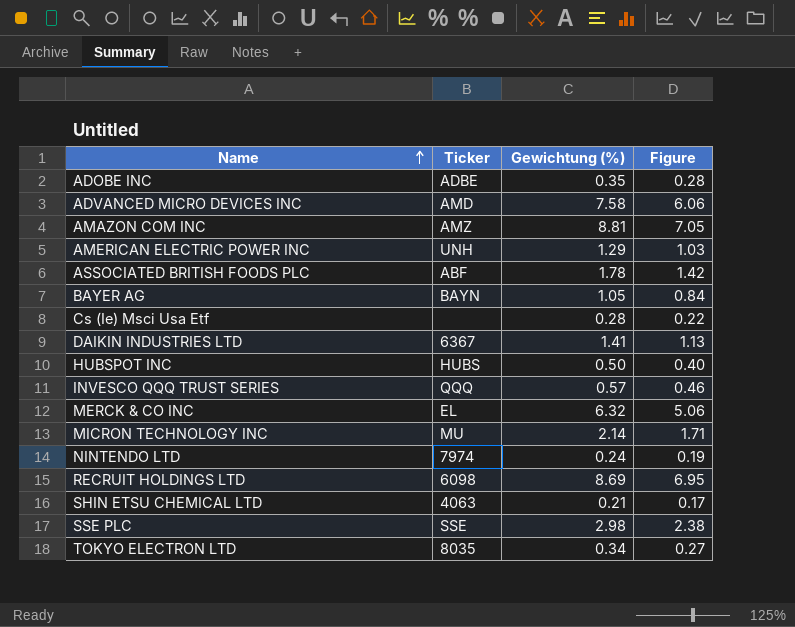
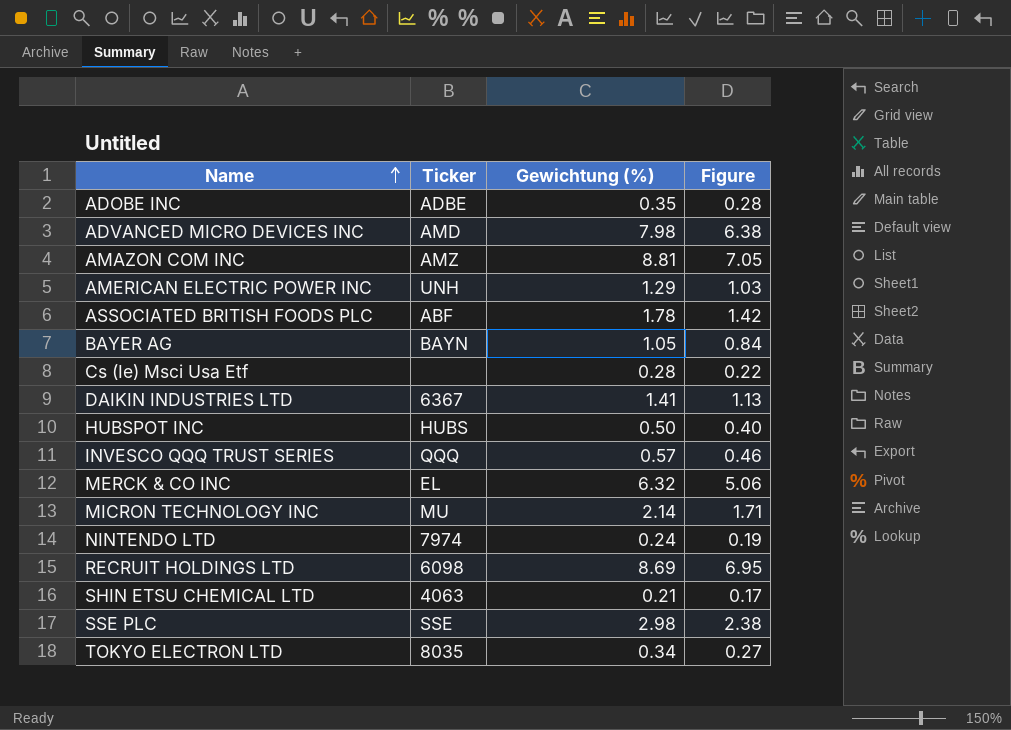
ADVANCED MICRO DEVICES INC | Gewichtung (%): 7.58 -> 7.98
ADVANCED MICRO DEVICES INC | Figure: 6.06 -> 6.38

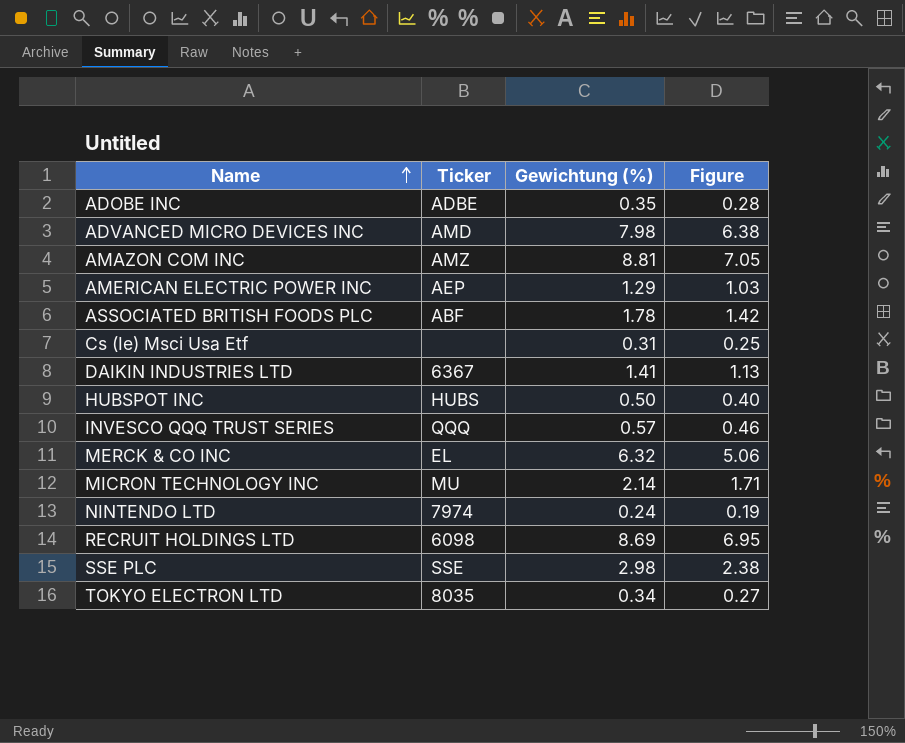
row BAYER AG: BAYN | 1.05 | 0.84 -> none
row SHIN ETSU CHEMICAL LTD: 4063 | 0.21 | 0.17 -> none
AMERICAN ELECTRIC POWER INC | Ticker: UNH -> AEP
Cs (Ie) Msci Usa Etf | Gewichtung (%): 0.28 -> 0.31
Cs (Ie) Msci Usa Etf | Figure: 0.22 -> 0.25

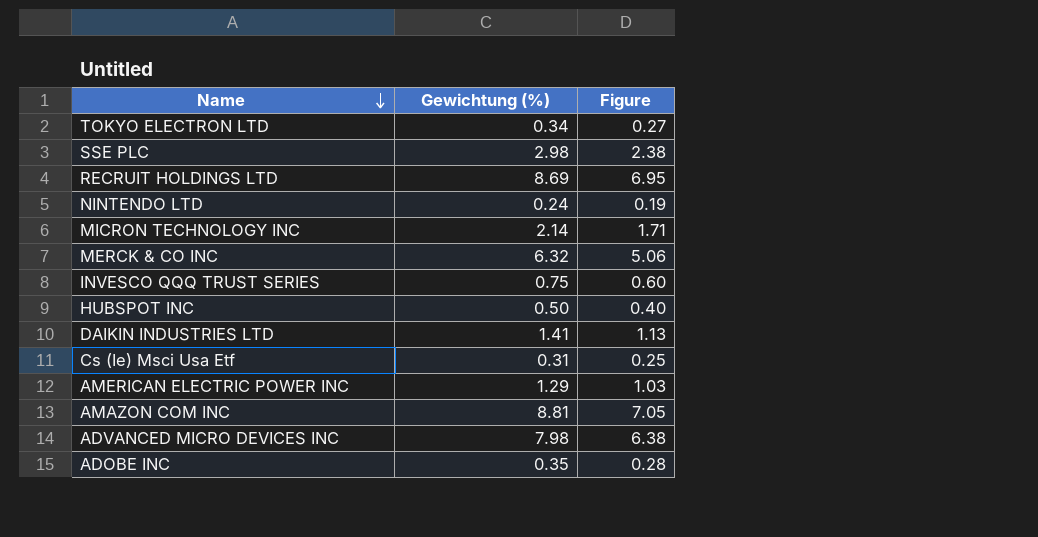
row order: Name ascending -> Name descending
column Ticker | position: 2 -> none
row ASSOCIATED BRITISH FOODS PLC: ABF | 1.78 | 1.42 -> none
INVESCO QQQ TRUST SERIES | Gewichtung (%): 0.57 -> 0.75
INVESCO QQQ TRUST SERIES | Figure: 0.46 -> 0.60

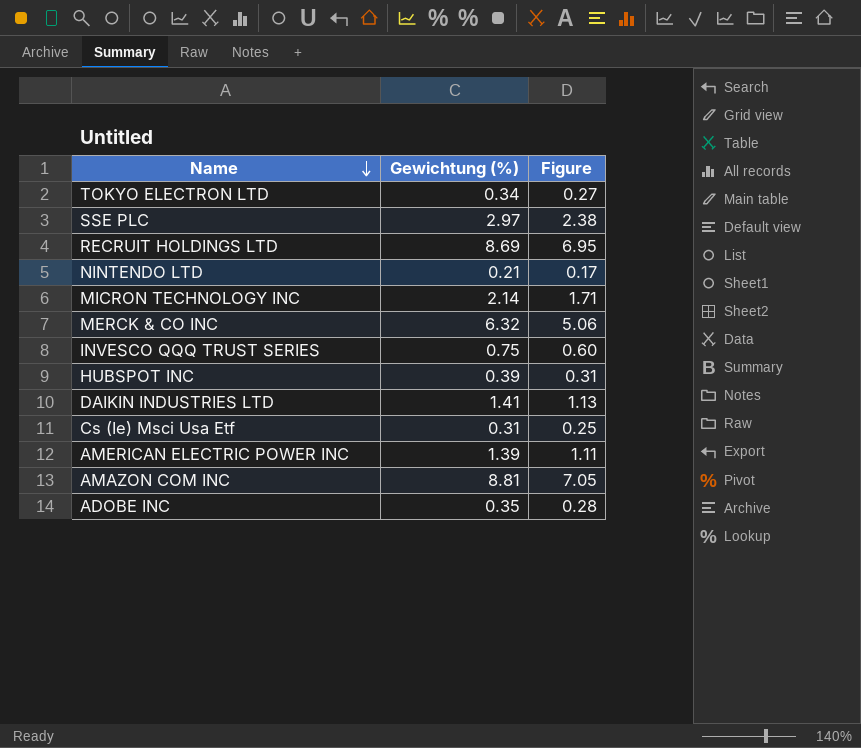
row ADVANCED MICRO DEVICES INC: 7.98 | 6.38 -> none
SSE PLC | Gewichtung (%): 2.98 -> 2.97
NINTENDO LTD | Gewichtung (%): 0.24 -> 0.21
NINTENDO LTD | Figure: 0.19 -> 0.17
HUBSPOT INC | Gewichtung (%): 0.50 -> 0.39
HUBSPOT INC | Figure: 0.40 -> 0.31
AMERICAN ELECTRIC POWER INC | Gewichtung (%): 1.29 -> 1.39
AMERICAN ELECTRIC POWER INC | Figure: 1.03 -> 1.11

